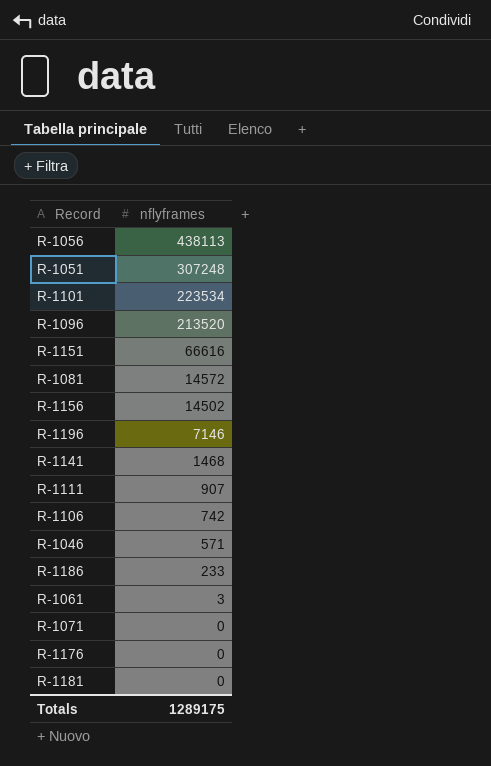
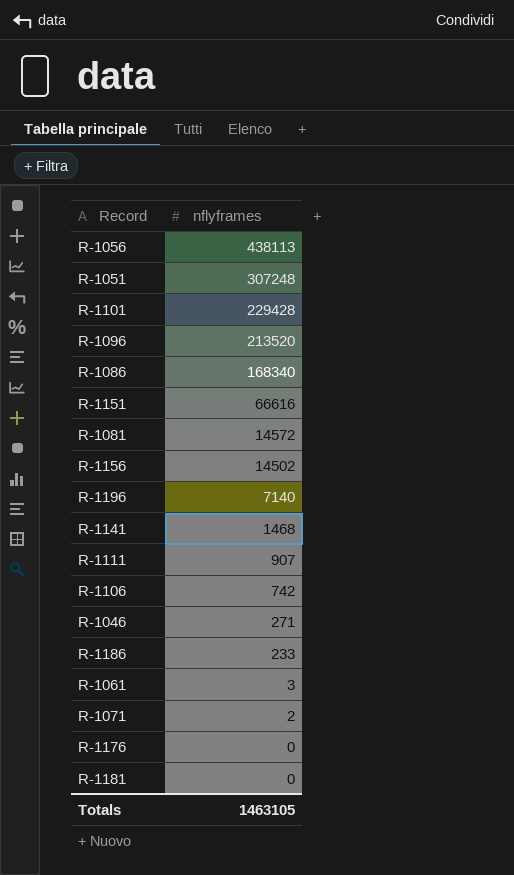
R-1101 | nflyframes: 223534 -> 229428
row R-1086: none -> 168340
R-1196 | nflyframes: 7146 -> 7140
R-1046 | nflyframes: 571 -> 271
R-1071 | nflyframes: 0 -> 2
Totals | nflyframes: 1289175 -> 1463105

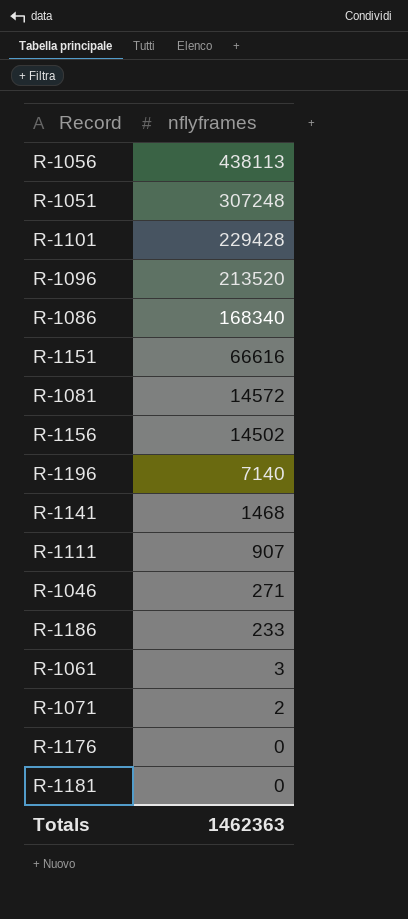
row R-1106: 742 -> none
Totals | nflyframes: 1463105 -> 1462363

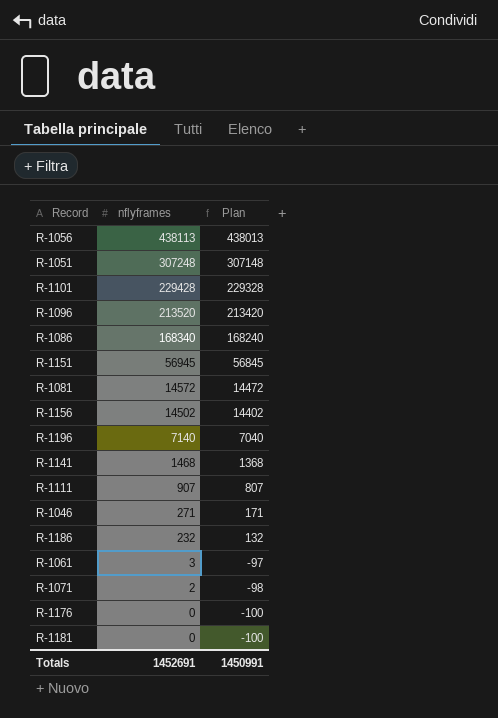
column Plan | formula: none -> [nflyframes] - 100
R-1151 | nflyframes: 66616 -> 56945
R-1186 | nflyframes: 233 -> 232
Totals | nflyframes: 1462363 -> 1452691

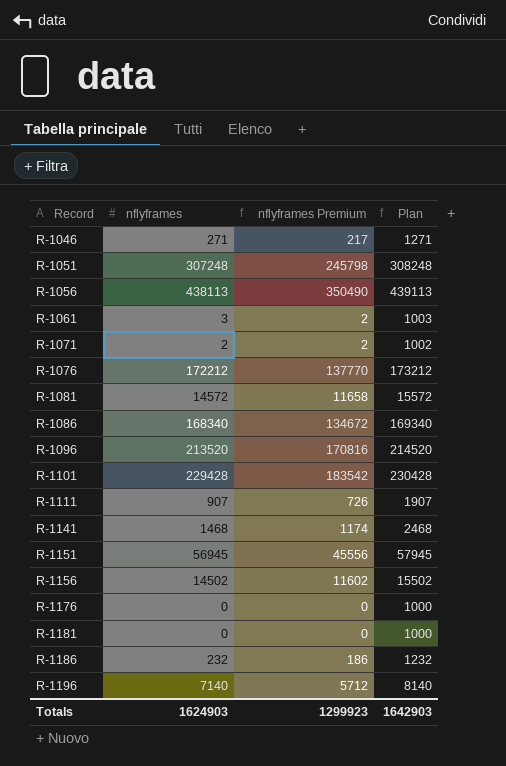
row order: nflyframes descending -> Record ascending
column nflyframes Premium | formula: none -> [nflyframes] * 0.8
column Plan | formula: [nflyframes] - 100 -> [nflyframes] + 1000
row R-1076: none -> 172212 | 137770 | 173212
Totals | nflyframes: 1452691 -> 1624903
Totals | Plan: 1450991 -> 1642903

